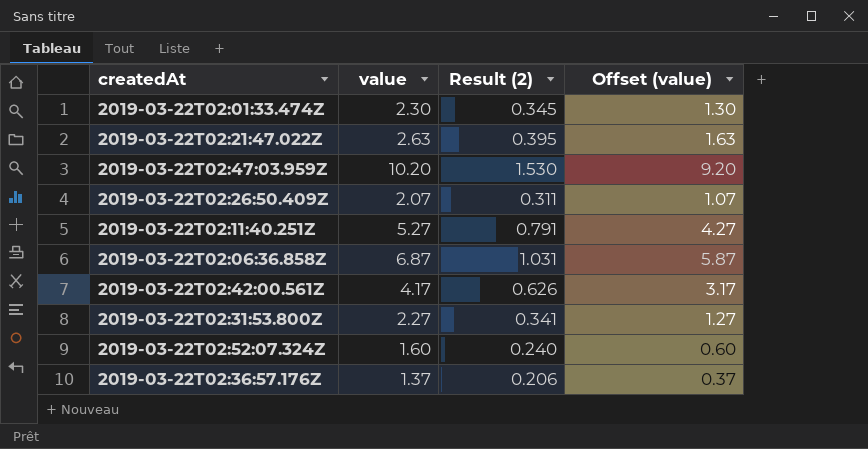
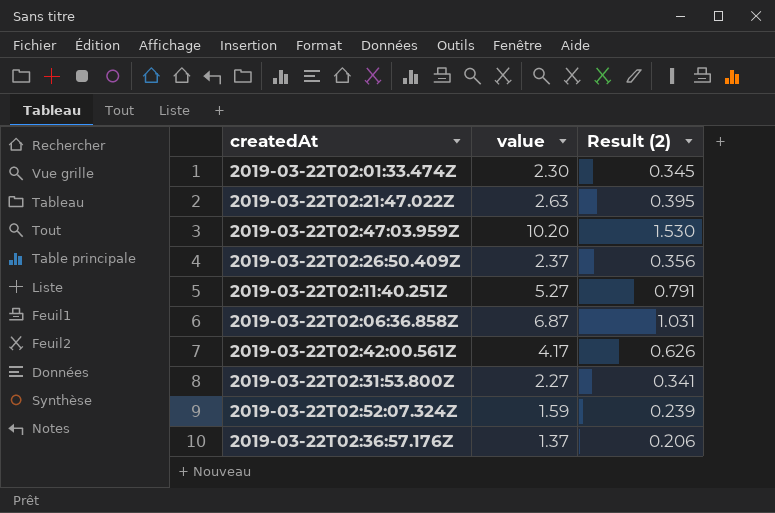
column Offset (value) | formula: [value] - 1 -> none
2019-03-22T02:26:50.409Z | value: 2.07 -> 2.37
2019-03-22T02:26:50.409Z | Result (2): 0.311 -> 0.356
2019-03-22T02:52:07.324Z | value: 1.60 -> 1.59
2019-03-22T02:52:07.324Z | Result (2): 0.240 -> 0.239

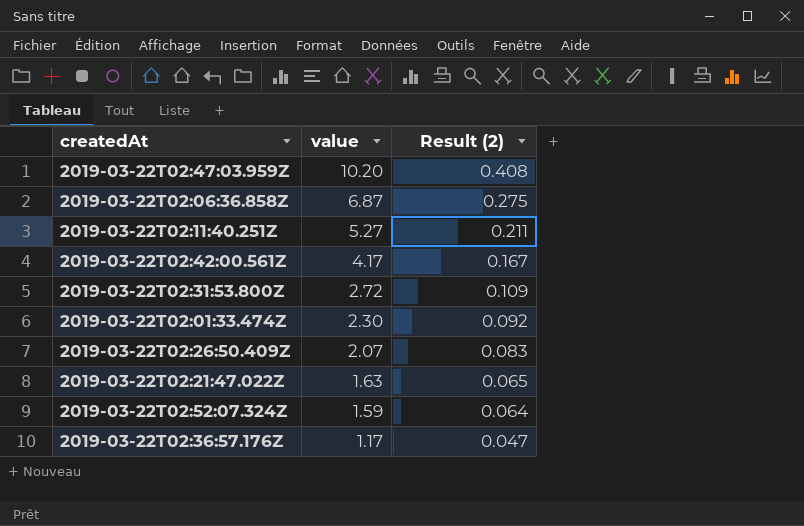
row order: none -> value descending
column Result (2) | formula: [value] * 0.15 -> [value] * 0.04
2019-03-22T02:31:53.800Z | value: 2.27 -> 2.72
2019-03-22T02:26:50.409Z | value: 2.37 -> 2.07
2019-03-22T02:21:47.022Z | value: 2.63 -> 1.63
2019-03-22T02:36:57.176Z | value: 1.37 -> 1.17

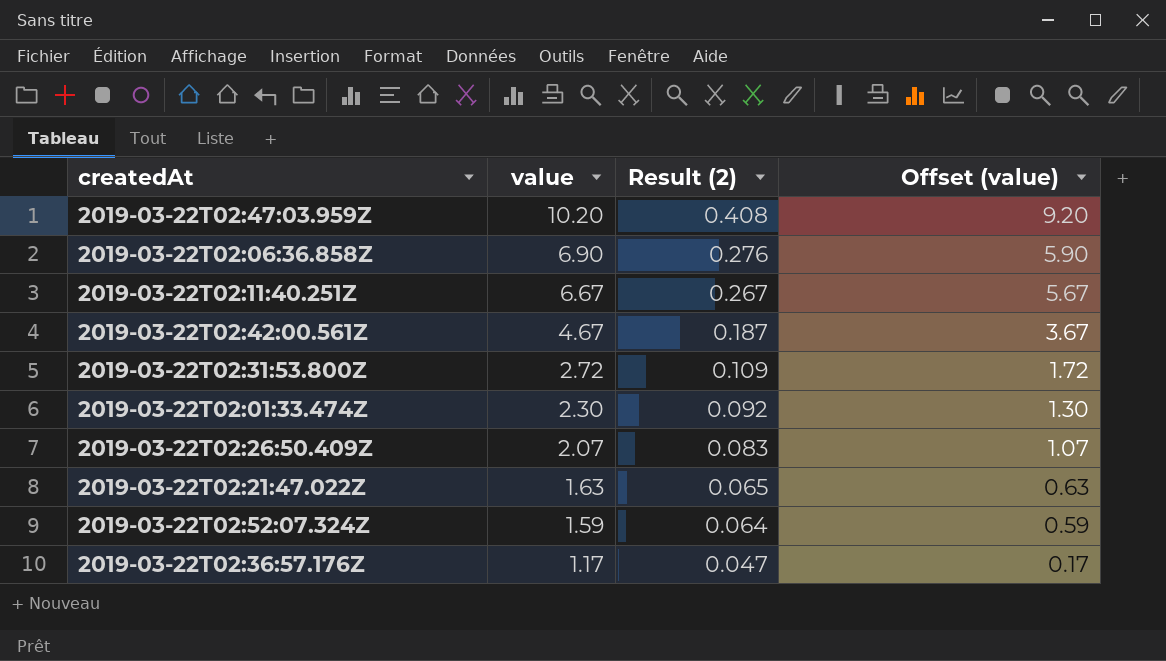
column Offset (value) | formula: none -> [value] - 1
2019-03-22T02:06:36.858Z | value: 6.87 -> 6.90
2019-03-22T02:06:36.858Z | Result (2): 0.275 -> 0.276
2019-03-22T02:11:40.251Z | value: 5.27 -> 6.67
2019-03-22T02:11:40.251Z | Result (2): 0.211 -> 0.267
2019-03-22T02:42:00.561Z | value: 4.17 -> 4.67
2019-03-22T02:42:00.561Z | Result (2): 0.167 -> 0.187

